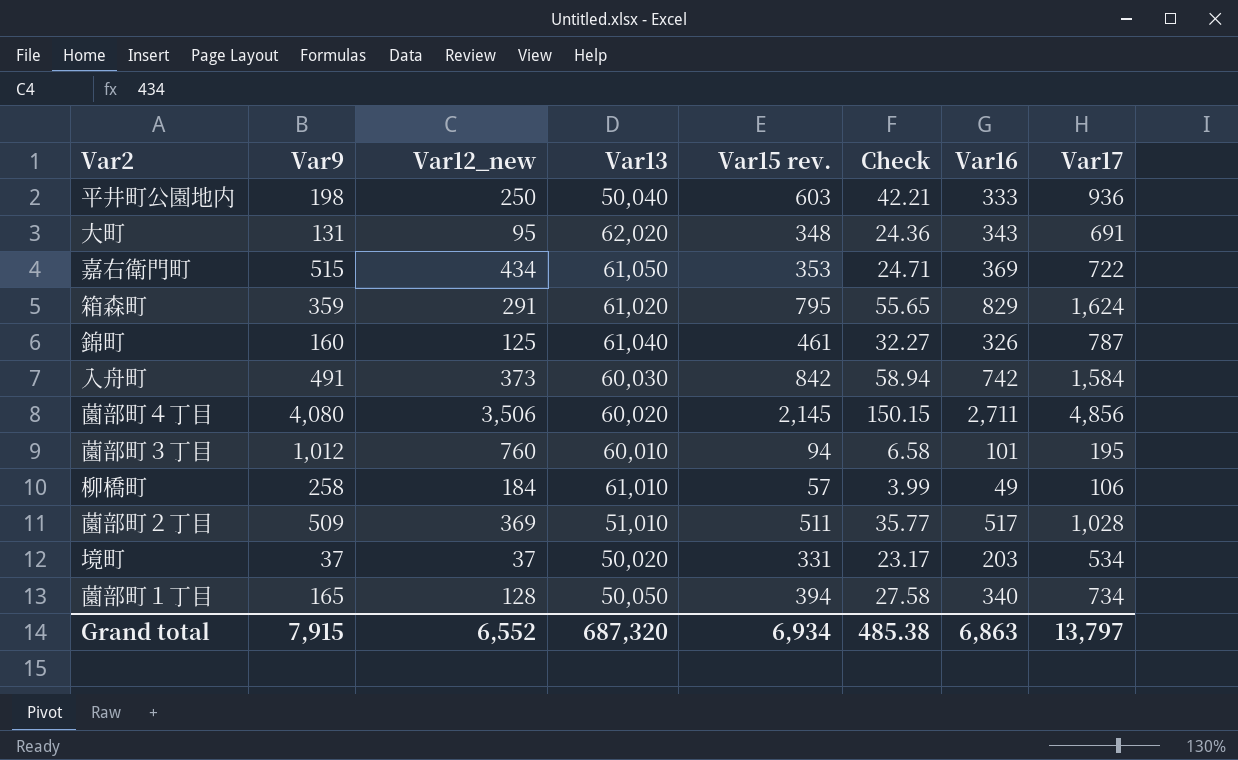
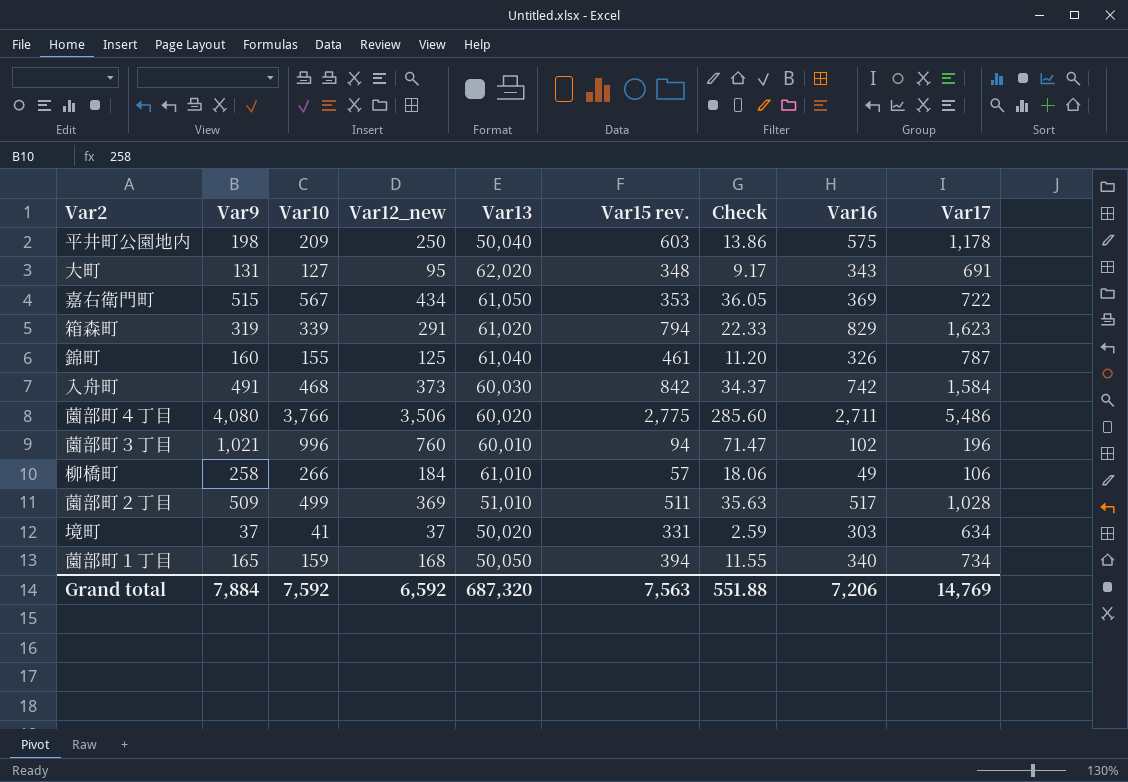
column Var10 | position: none -> 3
column Check | formula: [Var15 rev.] * 0.07 -> [Var9] * 0.07
平井町公園地内 | Var16: 333 -> 575
平井町公園地内 | Var17: 936 -> 1,178
箱森町 | Var9: 359 -> 319
箱森町 | Var15 rev.: 795 -> 794
箱森町 | Var17: 1,624 -> 1,623
薗部町４丁目 | Var15 rev.: 2,145 -> 2,775
薗部町４丁目 | Var17: 4,856 -> 5,486
薗部町３丁目 | Var9: 1,012 -> 1,021
薗部町３丁目 | Var16: 101 -> 102
薗部町３丁目 | Var17: 195 -> 196
境町 | Var16: 203 -> 303
境町 | Var17: 534 -> 634
薗部町１丁目 | Var12_new: 128 -> 168
Grand total | Var9: 7,915 -> 7,884
Grand total | Var12_new: 6,552 -> 6,592
Grand total | Var15 rev.: 6,934 -> 7,563
Grand total | Check: 485.38 -> 551.88
Grand total | Var16: 6,863 -> 7,206
Grand total | Var17: 13,797 -> 14,769

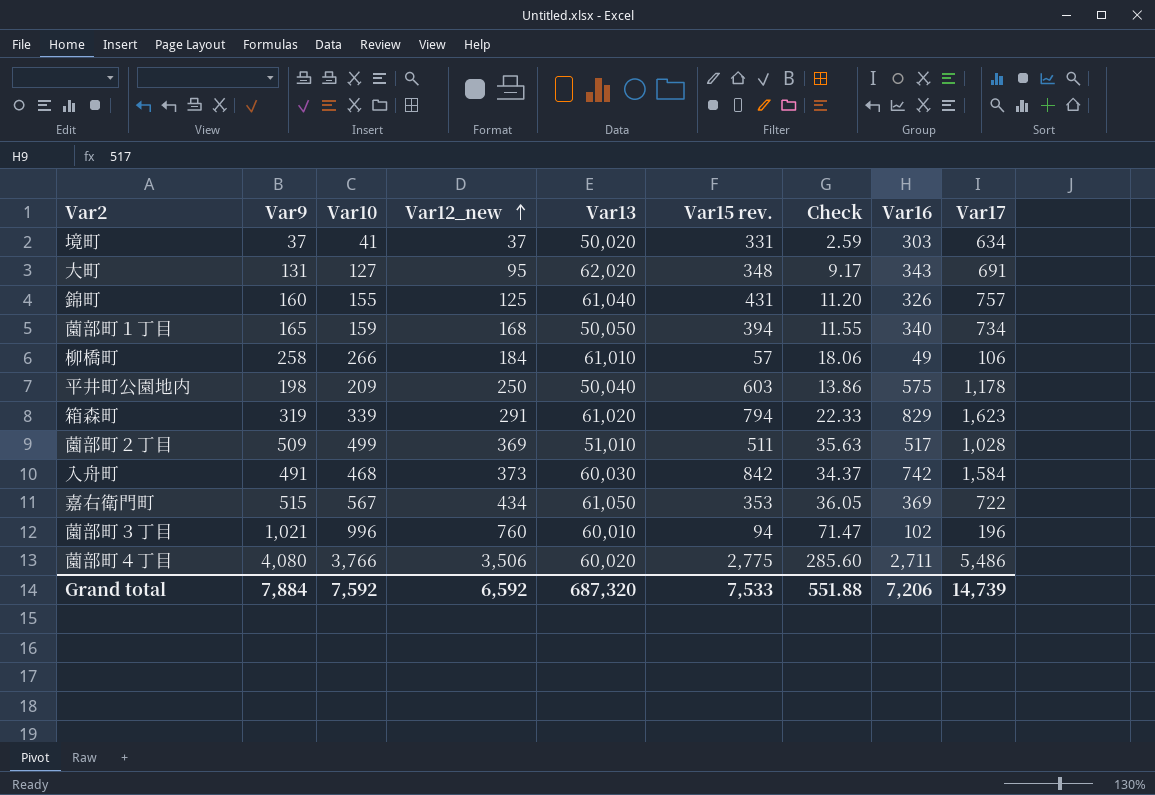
row order: none -> Var12_new ascending
錦町 | Var15 rev.: 461 -> 431
錦町 | Var17: 787 -> 757
Grand total | Var15 rev.: 7,563 -> 7,533
Grand total | Var17: 14,769 -> 14,739

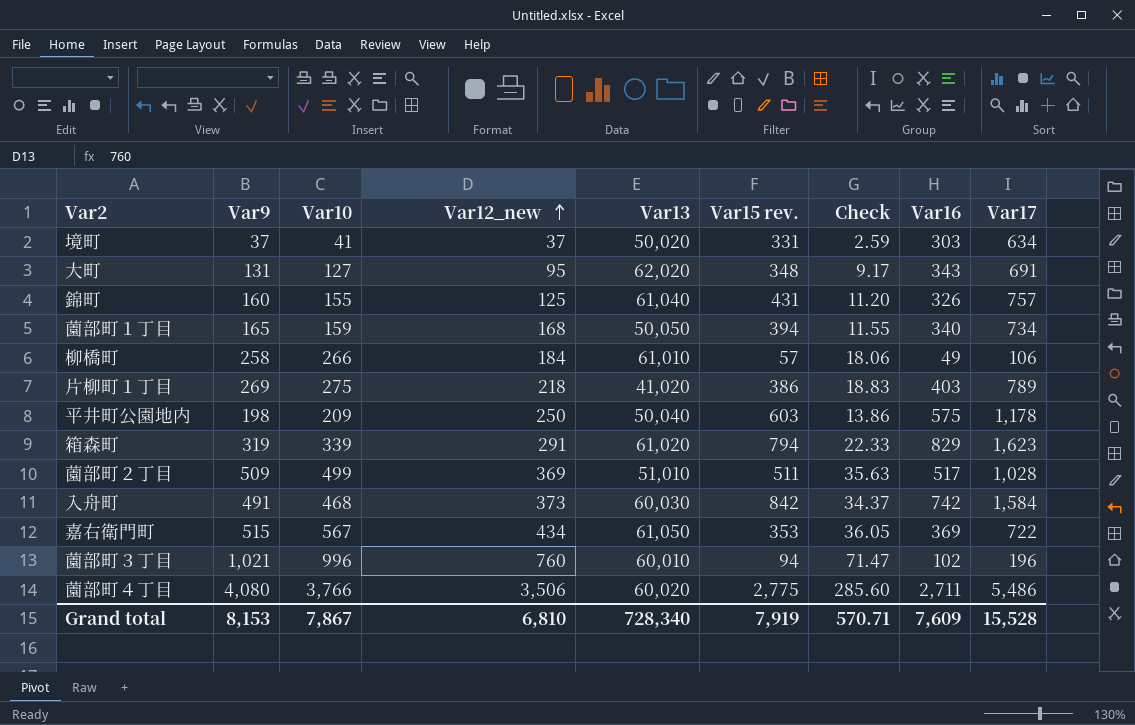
row 片柳町１丁目: none -> 269 | 275 | 218 | 41,020 | 386 | 18.83 | 403 | 789
Grand total | Var9: 7,884 -> 8,153
Grand total | Var10: 7,592 -> 7,867
Grand total | Var12_new: 6,592 -> 6,810
Grand total | Var13: 687,320 -> 728,340
Grand total | Var15 rev.: 7,533 -> 7,919
Grand total | Check: 551.88 -> 570.71
Grand total | Var16: 7,206 -> 7,609
Grand total | Var17: 14,739 -> 15,528

